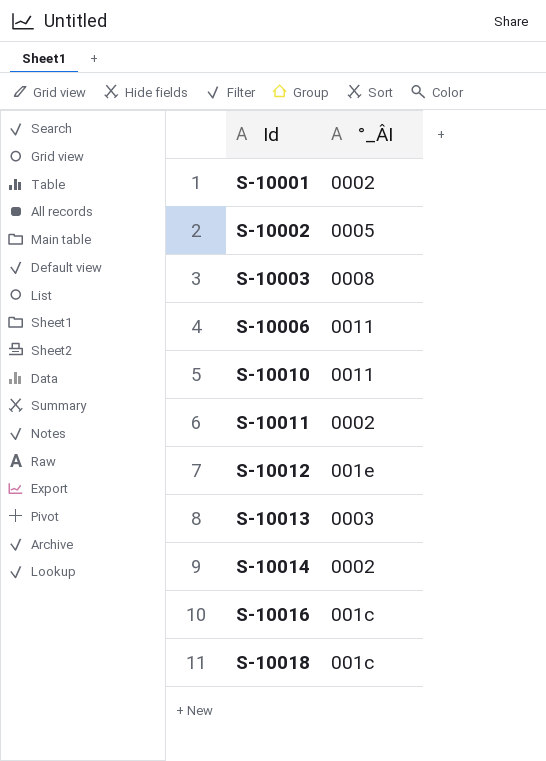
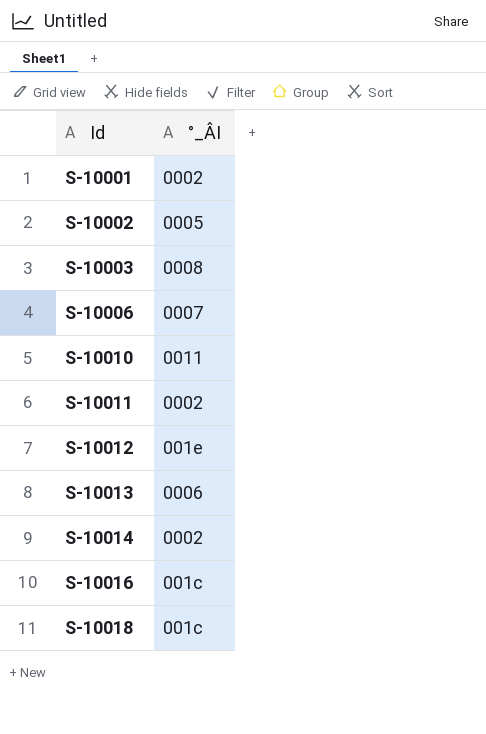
S-10006 | °_ÂI: 0011 -> 0007
S-10013 | °_ÂI: 0003 -> 0006

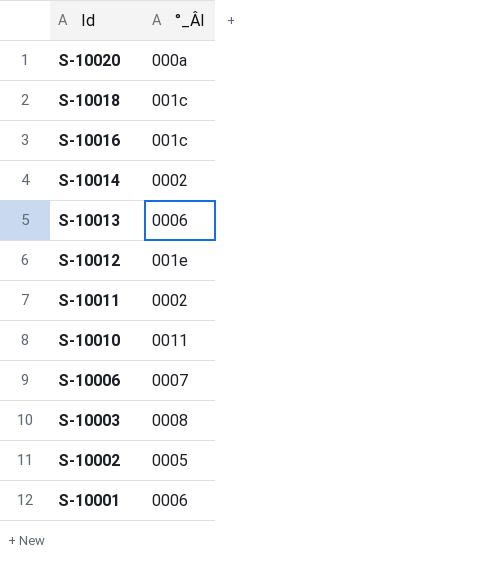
row order: Id ascending -> Id descending
row S-10020: none -> 000a
S-10001 | °_ÂI: 0002 -> 0006

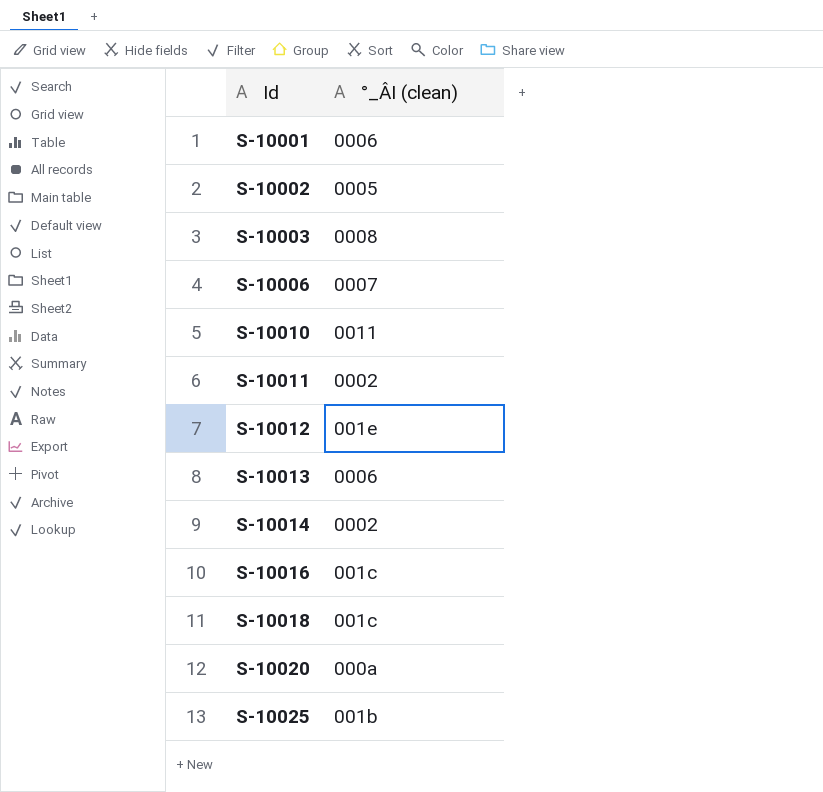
row order: Id descending -> Id ascending
column name: °_ÂI -> °_ÂI (clean)
row S-10025: none -> 001b

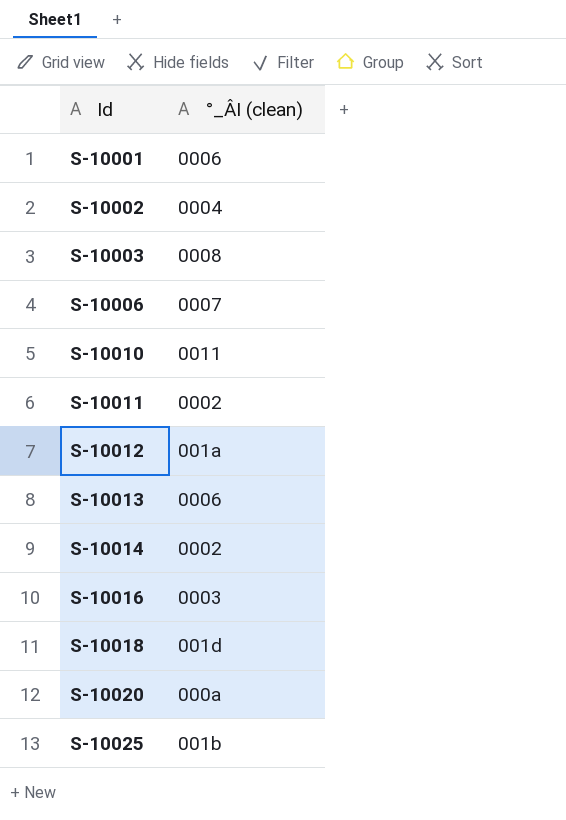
S-10002 | °_ÂI (clean): 0005 -> 0004
S-10012 | °_ÂI (clean): 001e -> 001a
S-10016 | °_ÂI (clean): 001c -> 0003
S-10018 | °_ÂI (clean): 001c -> 001d

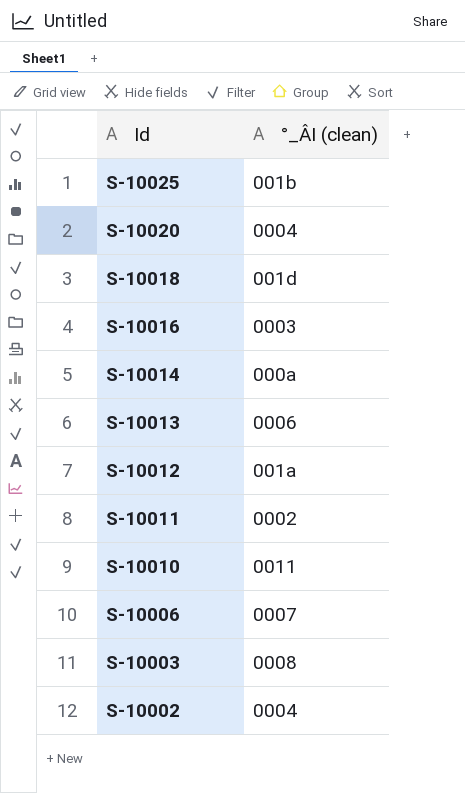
row order: Id ascending -> Id descending
row S-10001: 0006 -> none
S-10020 | °_ÂI (clean): 000a -> 0004
S-10014 | °_ÂI (clean): 0002 -> 000a

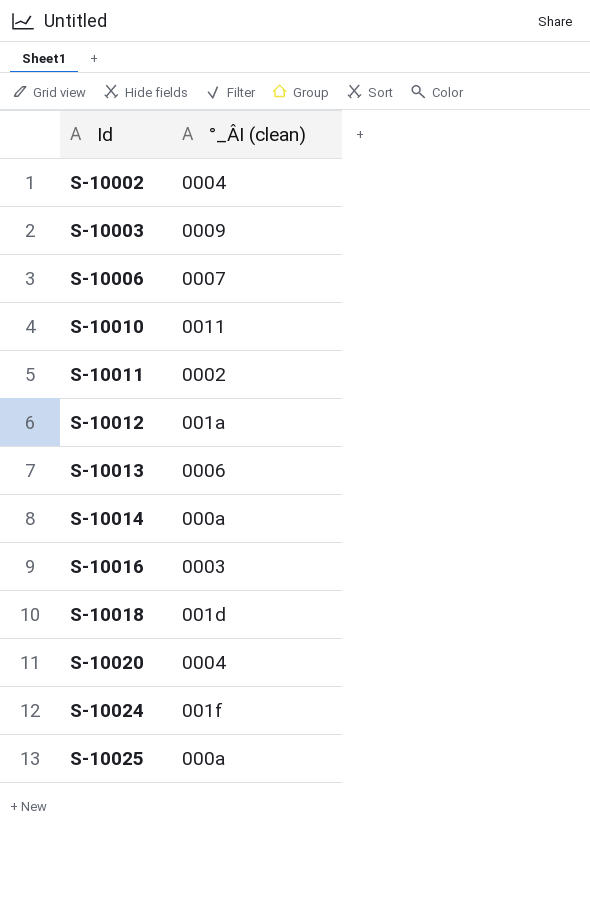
row order: Id descending -> Id ascending
S-10003 | °_ÂI (clean): 0008 -> 0009
row S-10024: none -> 001f
S-10025 | °_ÂI (clean): 001b -> 000a

